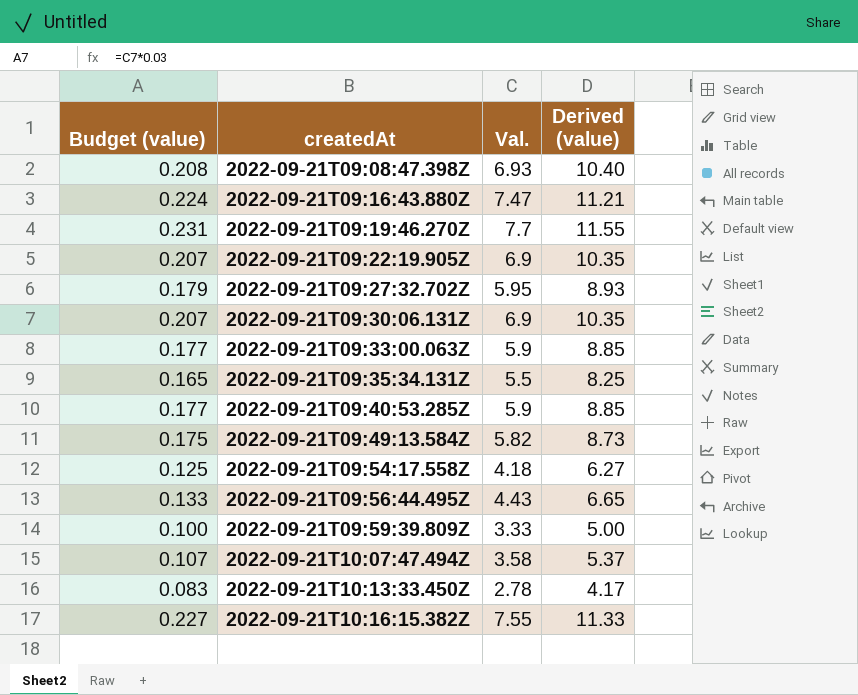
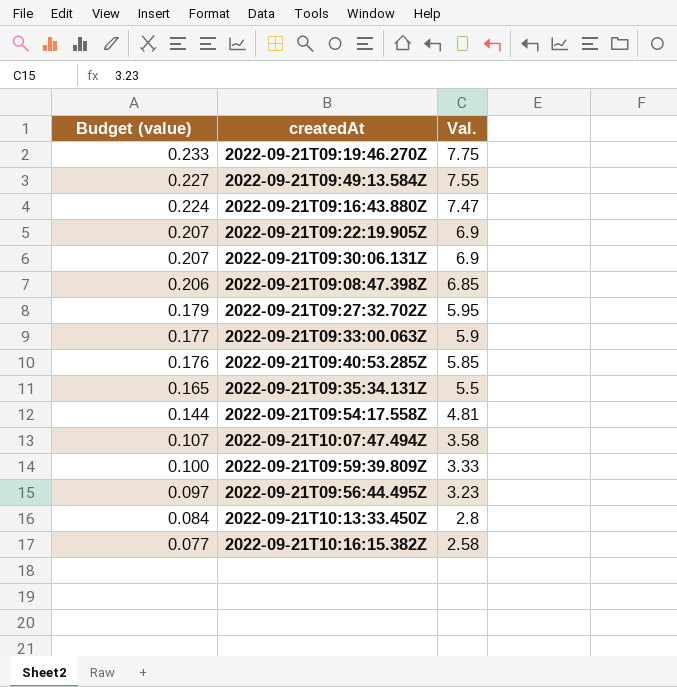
row order: createdAt ascending -> Budget (value) descending
column Derived (value) | formula: [Val.] * 1.5 -> none
2022-09-21T09:19:46.270Z | Budget (value): 0.231 -> 0.233
2022-09-21T09:19:46.270Z | Val.: 7.7 -> 7.75
2022-09-21T09:49:13.584Z | Budget (value): 0.175 -> 0.227
2022-09-21T09:49:13.584Z | Val.: 5.82 -> 7.55
2022-09-21T09:08:47.398Z | Budget (value): 0.208 -> 0.206
2022-09-21T09:08:47.398Z | Val.: 6.93 -> 6.85
2022-09-21T09:40:53.285Z | Budget (value): 0.177 -> 0.176
2022-09-21T09:40:53.285Z | Val.: 5.9 -> 5.85
2022-09-21T09:54:17.558Z | Budget (value): 0.125 -> 0.144
2022-09-21T09:54:17.558Z | Val.: 4.18 -> 4.81
2022-09-21T09:56:44.495Z | Budget (value): 0.133 -> 0.097
2022-09-21T09:56:44.495Z | Val.: 4.43 -> 3.23
2022-09-21T10:13:33.450Z | Budget (value): 0.083 -> 0.084
2022-09-21T10:13:33.450Z | Val.: 2.78 -> 2.8
2022-09-21T10:16:15.382Z | Budget (value): 0.227 -> 0.077
2022-09-21T10:16:15.382Z | Val.: 7.55 -> 2.58

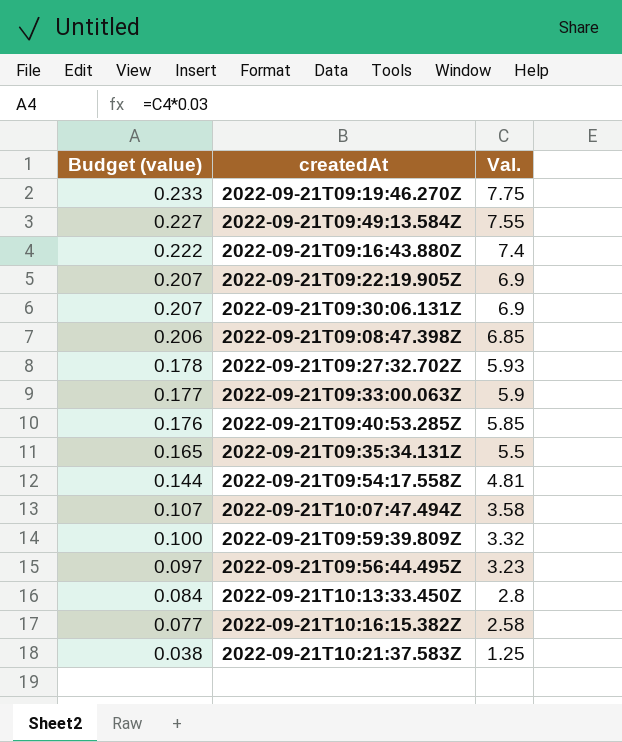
2022-09-21T09:16:43.880Z | Budget (value): 0.224 -> 0.222
2022-09-21T09:16:43.880Z | Val.: 7.47 -> 7.4
2022-09-21T09:27:32.702Z | Budget (value): 0.179 -> 0.178
2022-09-21T09:27:32.702Z | Val.: 5.95 -> 5.93
2022-09-21T09:59:39.809Z | Val.: 3.33 -> 3.32
row 2022-09-21T10:21:37.583Z: none -> 0.038 | 1.25

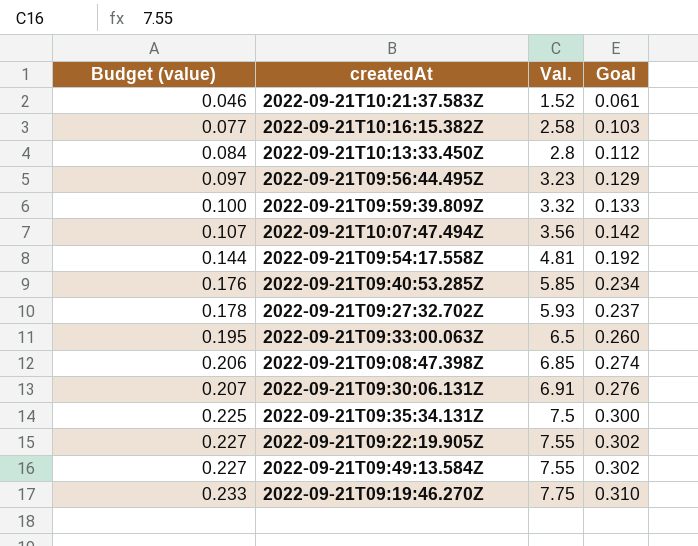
row order: Budget (value) descending -> Budget (value) ascending
column Goal | formula: none -> [Val.] * 0.04
row 2022-09-21T09:16:43.880Z: 0.222 | 7.4 -> none
2022-09-21T10:21:37.583Z | Budget (value): 0.038 -> 0.046
2022-09-21T10:21:37.583Z | Val.: 1.25 -> 1.52
2022-09-21T10:07:47.494Z | Val.: 3.58 -> 3.56
2022-09-21T09:33:00.063Z | Budget (value): 0.177 -> 0.195
2022-09-21T09:33:00.063Z | Val.: 5.9 -> 6.5
2022-09-21T09:30:06.131Z | Val.: 6.9 -> 6.91
2022-09-21T09:35:34.131Z | Budget (value): 0.165 -> 0.225
2022-09-21T09:35:34.131Z | Val.: 5.5 -> 7.5
2022-09-21T09:22:19.905Z | Budget (value): 0.207 -> 0.227
2022-09-21T09:22:19.905Z | Val.: 6.9 -> 7.55

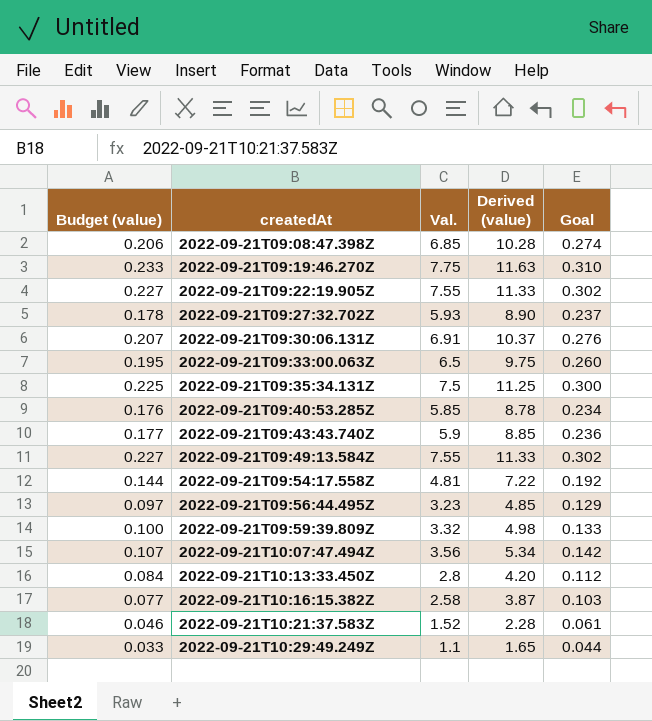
row order: Budget (value) ascending -> createdAt ascending
column Derived (value) | formula: none -> [Val.] * 1.5
row 2022-09-21T09:43:43.740Z: none -> 0.177 | 5.9 | 8.85 | 0.236
row 2022-09-21T10:29:49.249Z: none -> 0.033 | 1.1 | 1.65 | 0.044

